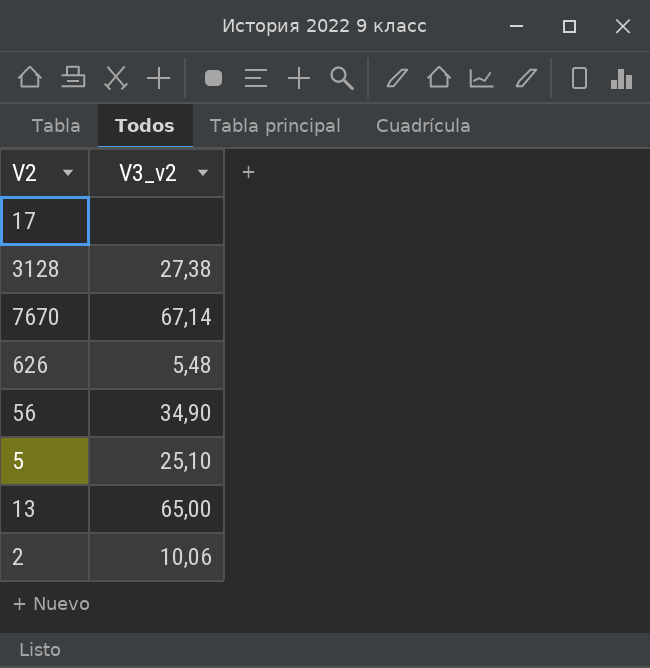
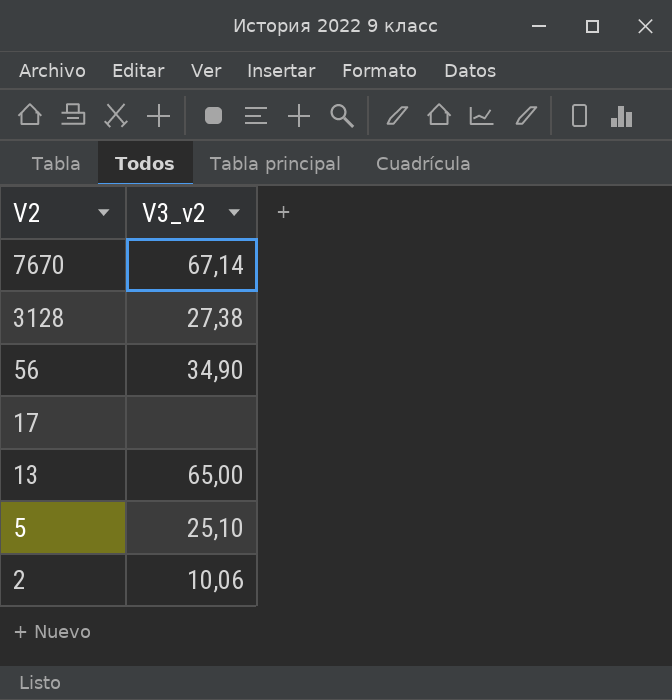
row order: none -> V2 descending
row 626: 5,48 -> none

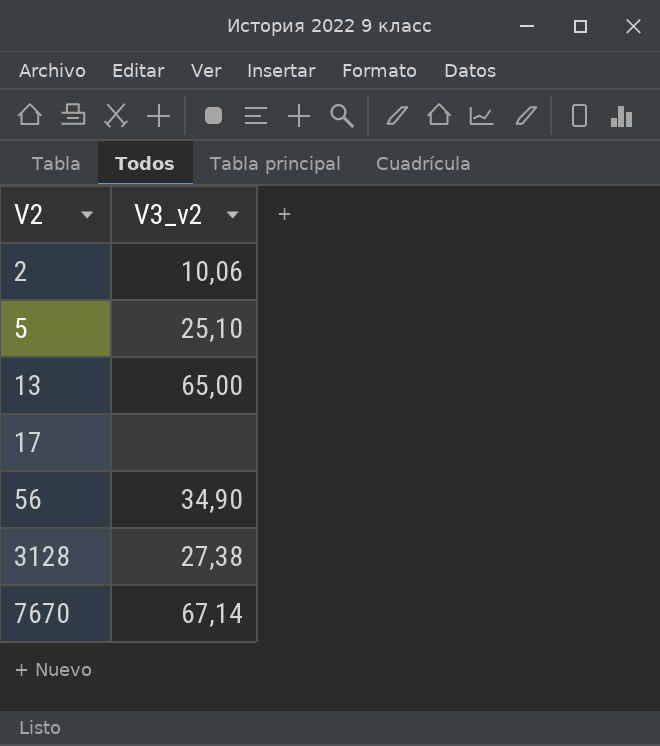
row order: V2 descending -> V2 ascending

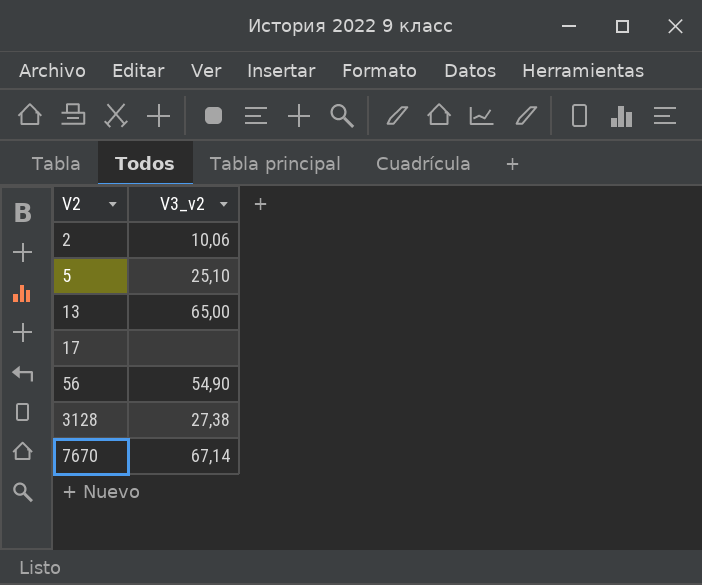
56 | V3_v2: 34,90 -> 54,90

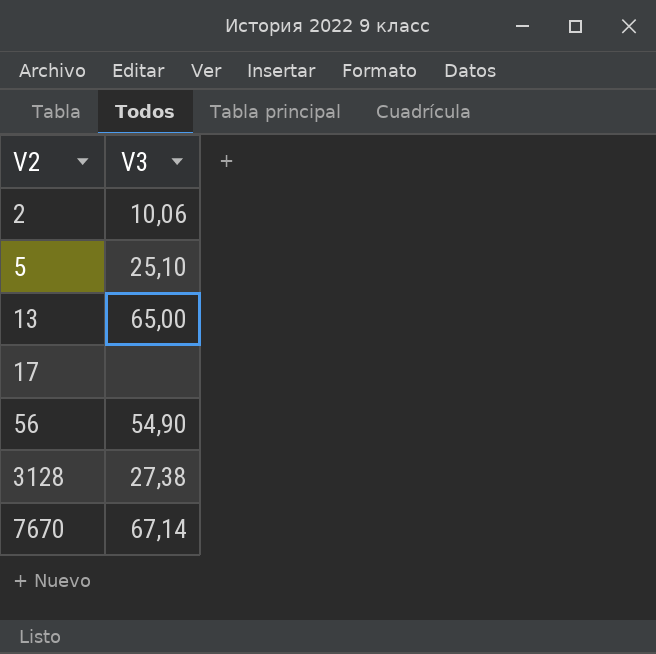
column name: V3_v2 -> V3

